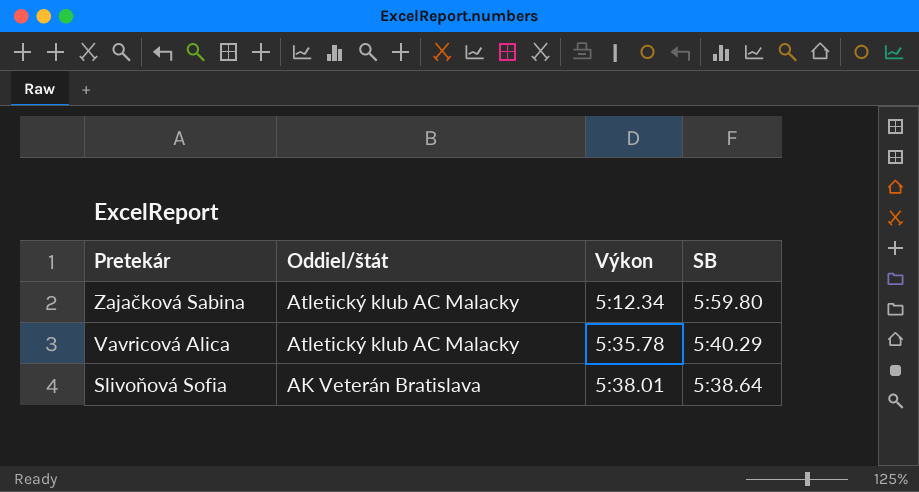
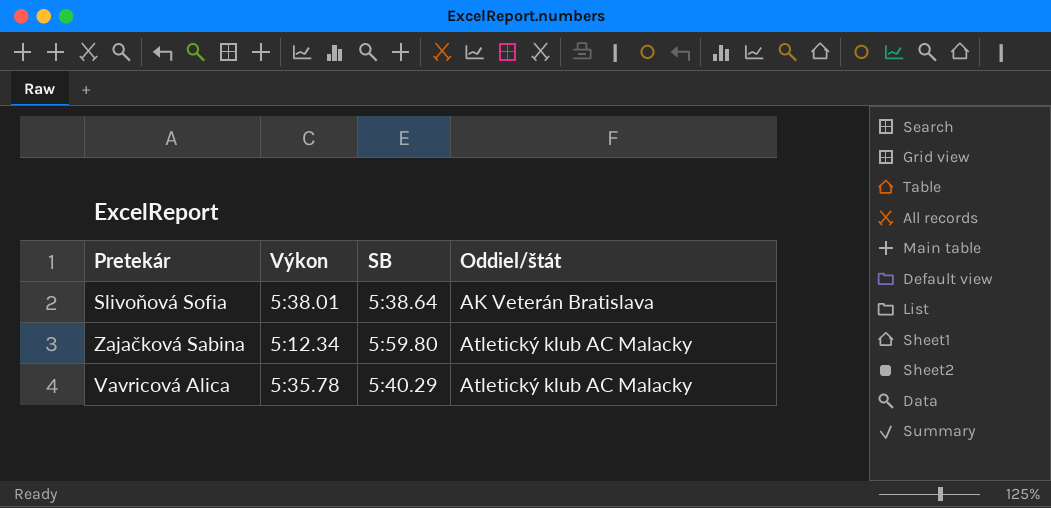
row order: Pretekár descending -> Oddiel/štát ascending
column Oddiel/štát | position: 2 -> 4

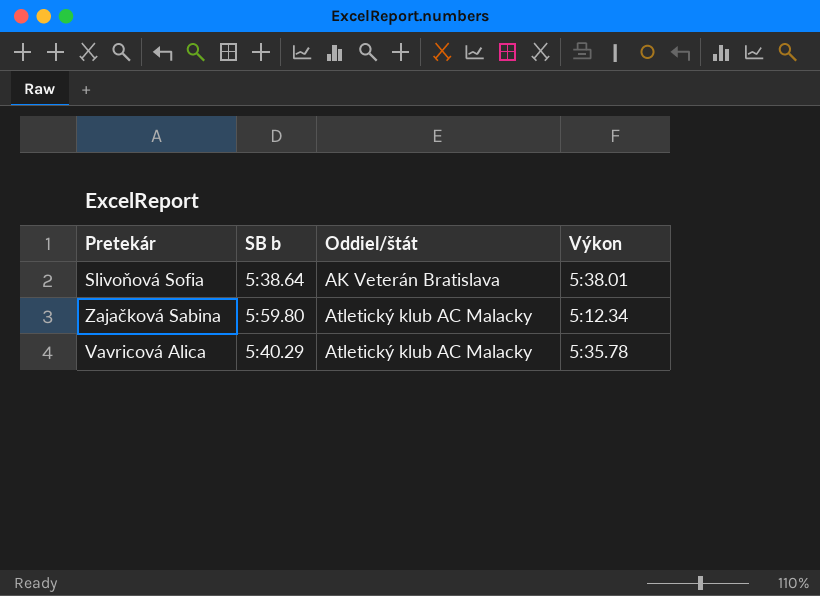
column name: SB -> SB b
column Výkon | position: 2 -> 4

